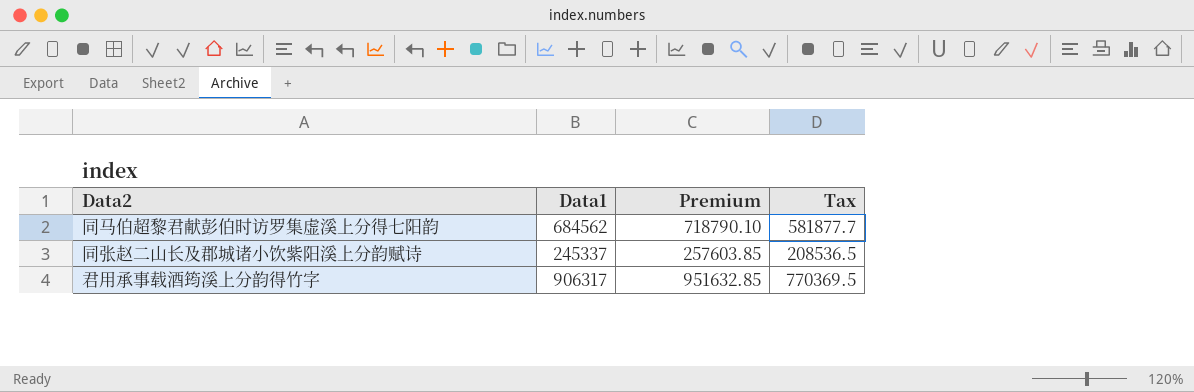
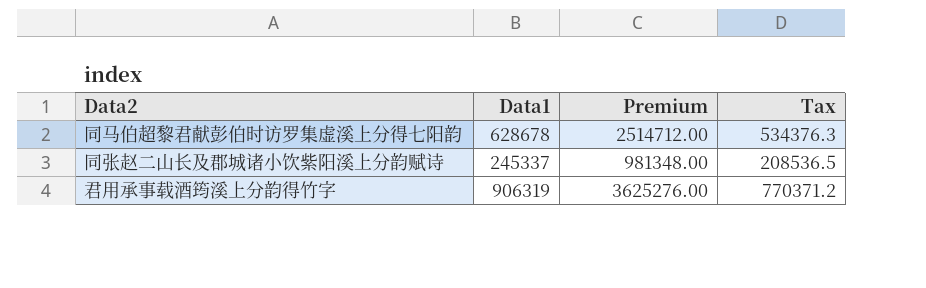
column Premium | formula: [Data1] * 1.05 -> [Data1] * 4
同马伯超黎君献彭伯时访罗集虚溪上分得七阳韵 | Data1: 684562 -> 628678
同马伯超黎君献彭伯时访罗集虚溪上分得七阳韵 | Tax: 581877.7 -> 534376.3
君用承事载酒筠溪上分韵得竹字 | Data1: 906317 -> 906319
君用承事载酒筠溪上分韵得竹字 | Tax: 770369.5 -> 770371.2

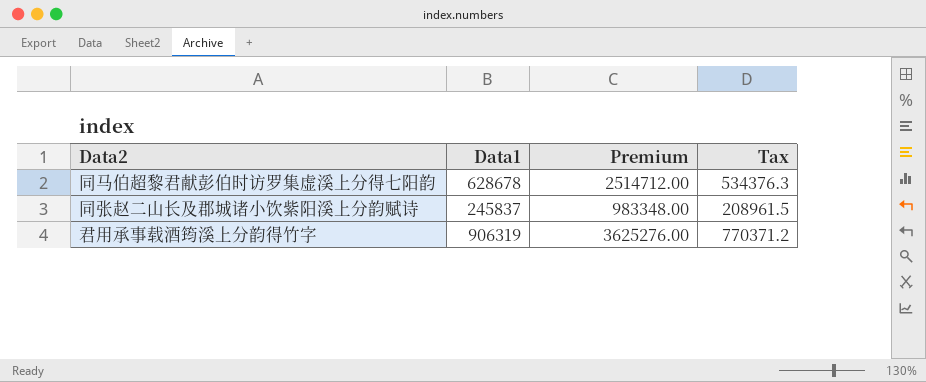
同张赵二山长及郡城诸小饮紫阳溪上分韵赋诗 | Data1: 245337 -> 245837
同张赵二山长及郡城诸小饮紫阳溪上分韵赋诗 | Premium: 981348.00 -> 983348.00
同张赵二山长及郡城诸小饮紫阳溪上分韵赋诗 | Tax: 208536.5 -> 208961.5

